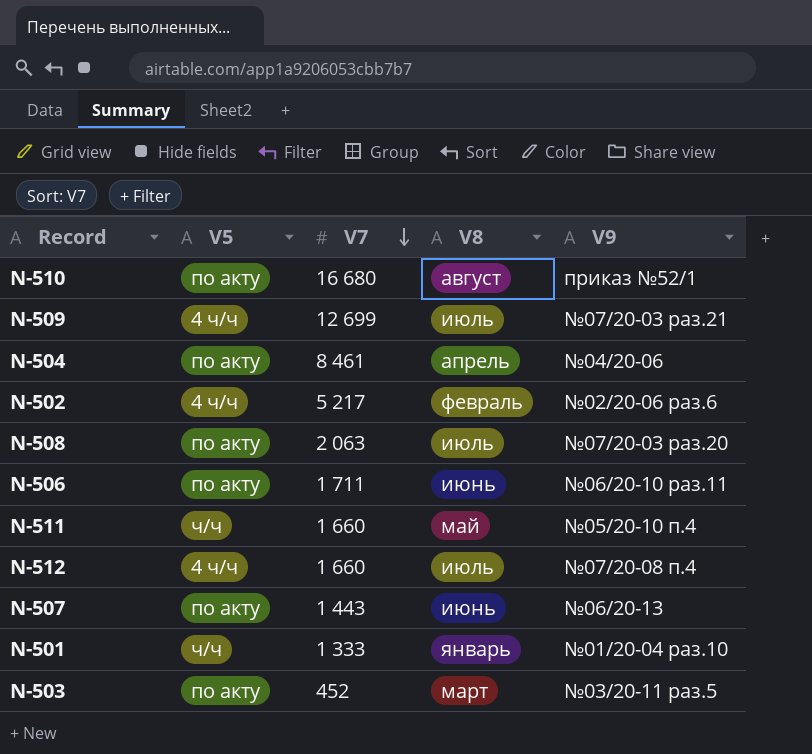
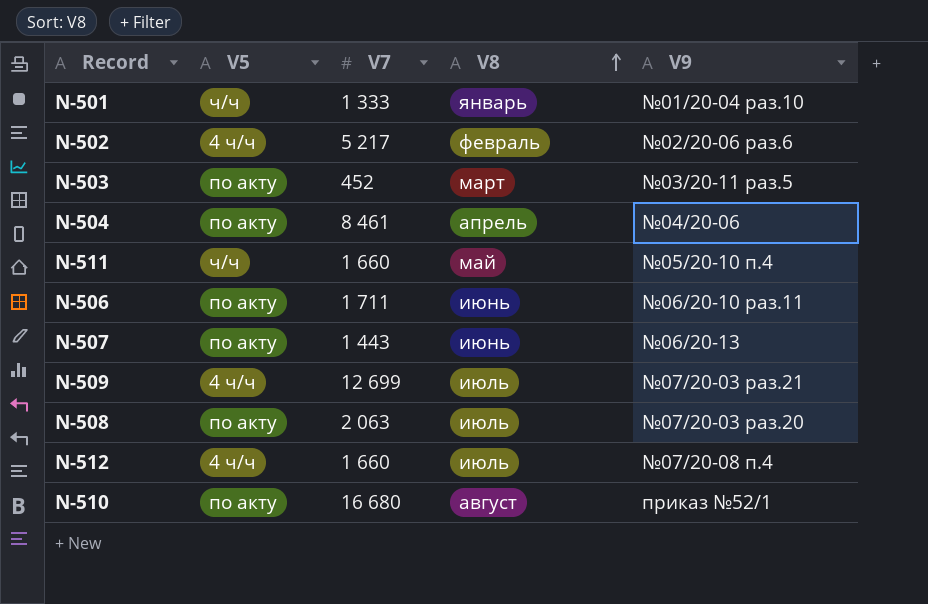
row order: V7 descending -> V8 ascending

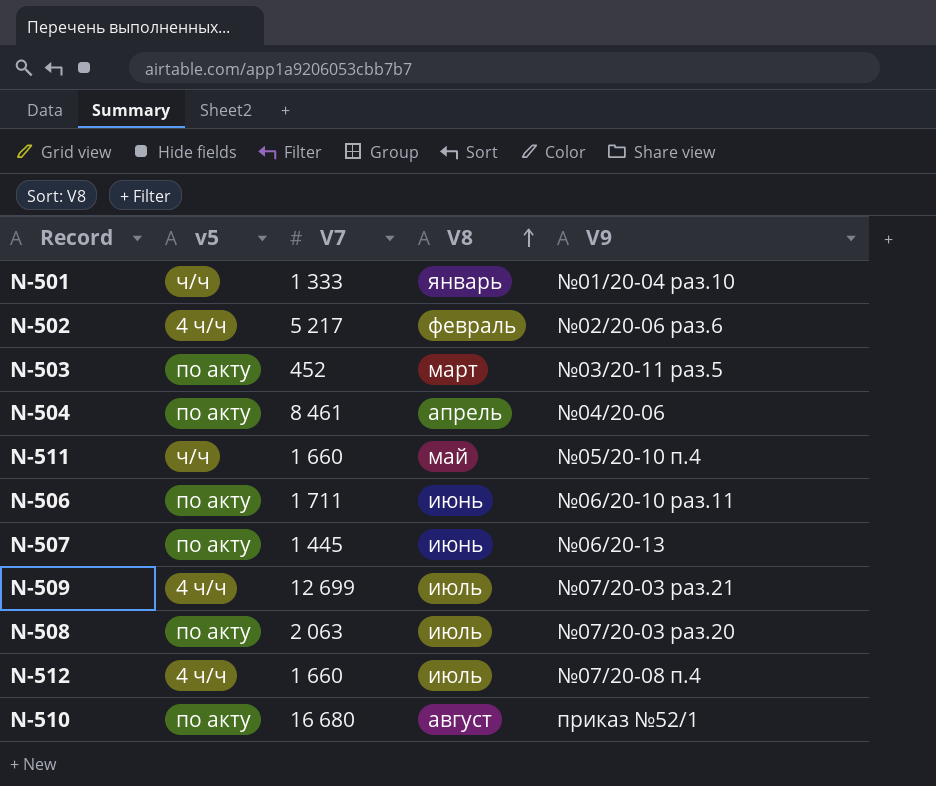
column name: V5 -> v5
N-507 | V7: 1 443 -> 1 445

